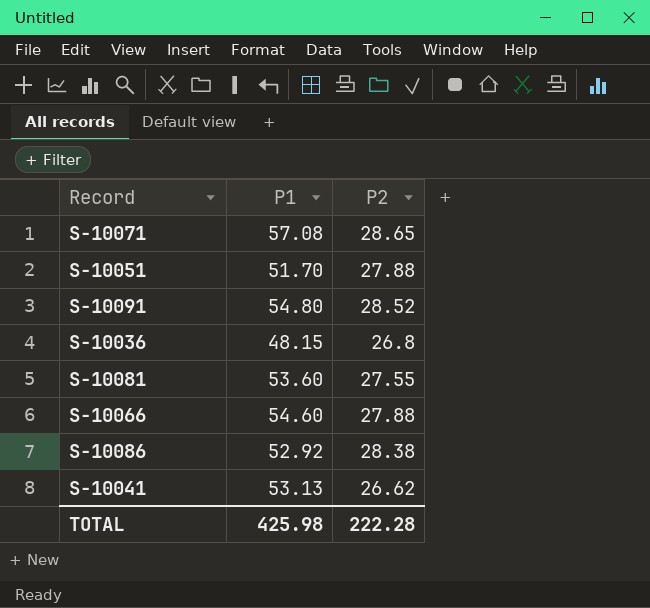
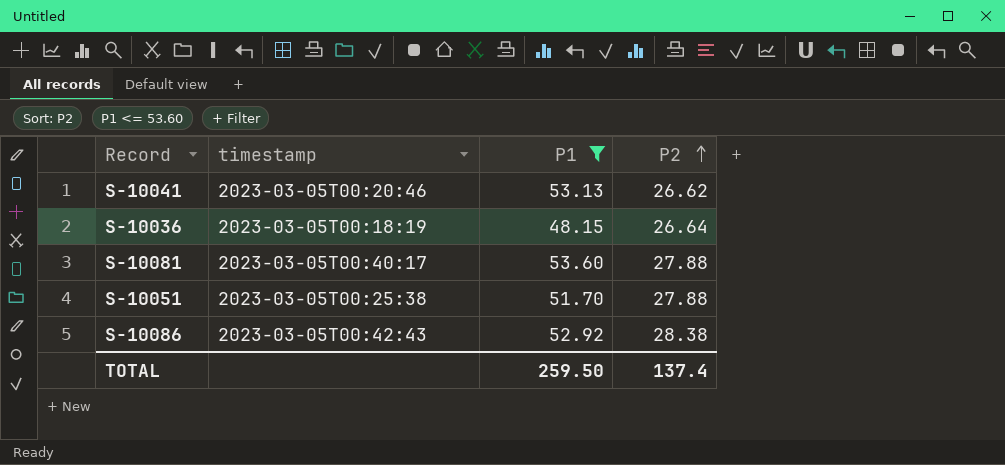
filter: none -> P1 <= 53.60
row order: none -> P2 ascending
column timestamp | position: none -> 2
S-10036 | P2: 26.8 -> 26.64
S-10081 | P2: 27.55 -> 27.88
TOTAL | P1: 425.98 -> 259.50
TOTAL | P2: 222.28 -> 137.4

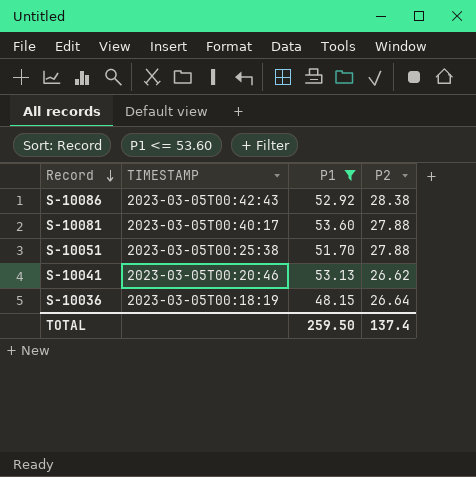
row order: P2 ascending -> Record descending
column name: timestamp -> TIMESTAMP

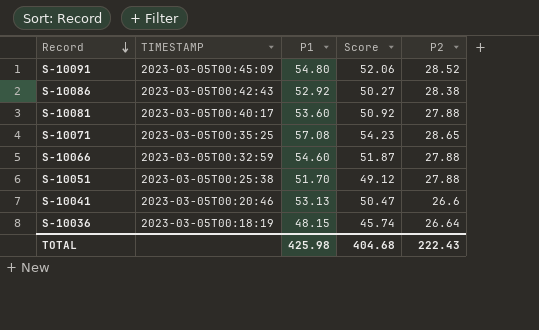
filter: P1 <= 53.60 -> none
column Score | formula: none -> [P1] * 0.95
S-10041 | P2: 26.62 -> 26.6
TOTAL | P1: 259.50 -> 425.98
TOTAL | P2: 137.4 -> 222.43

